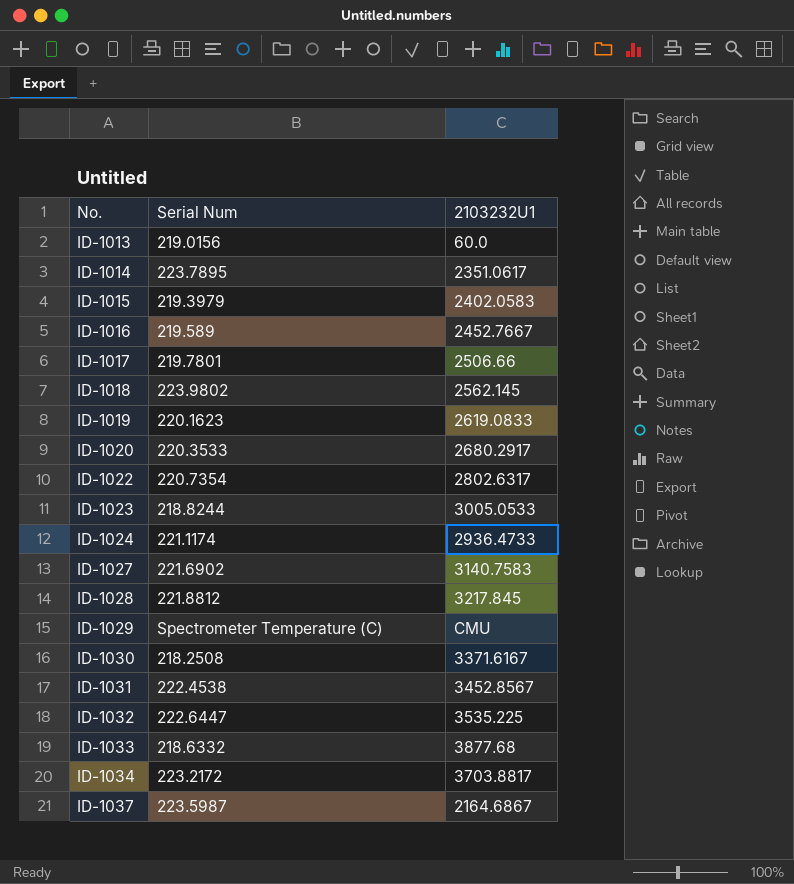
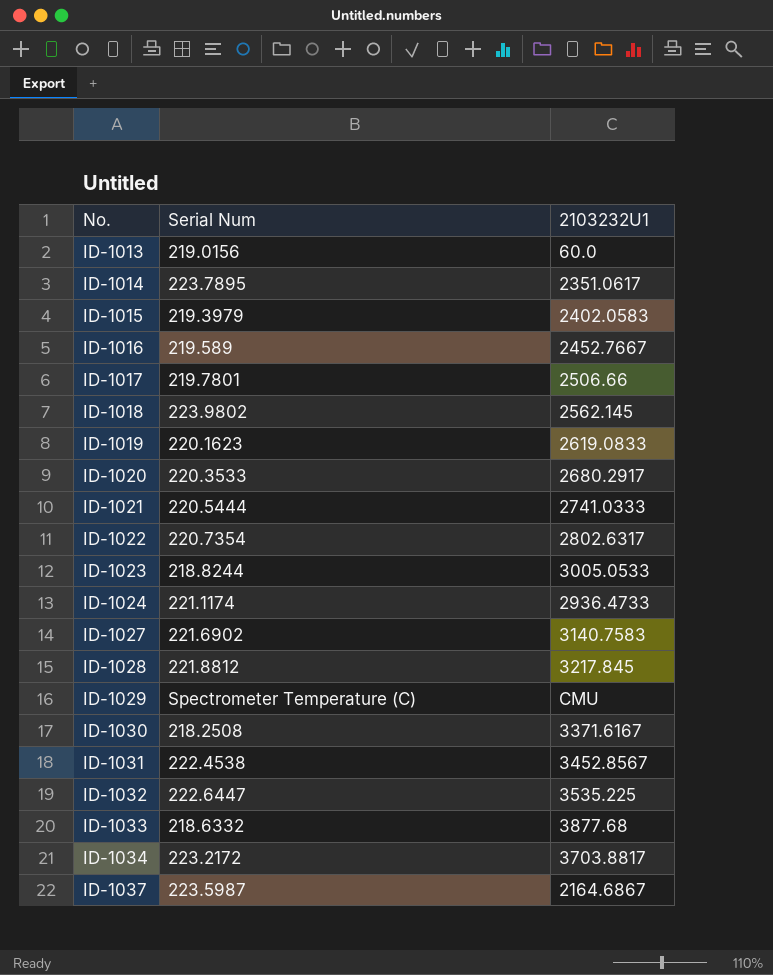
row ID-1021: none -> 220.5444 | 2741.0333

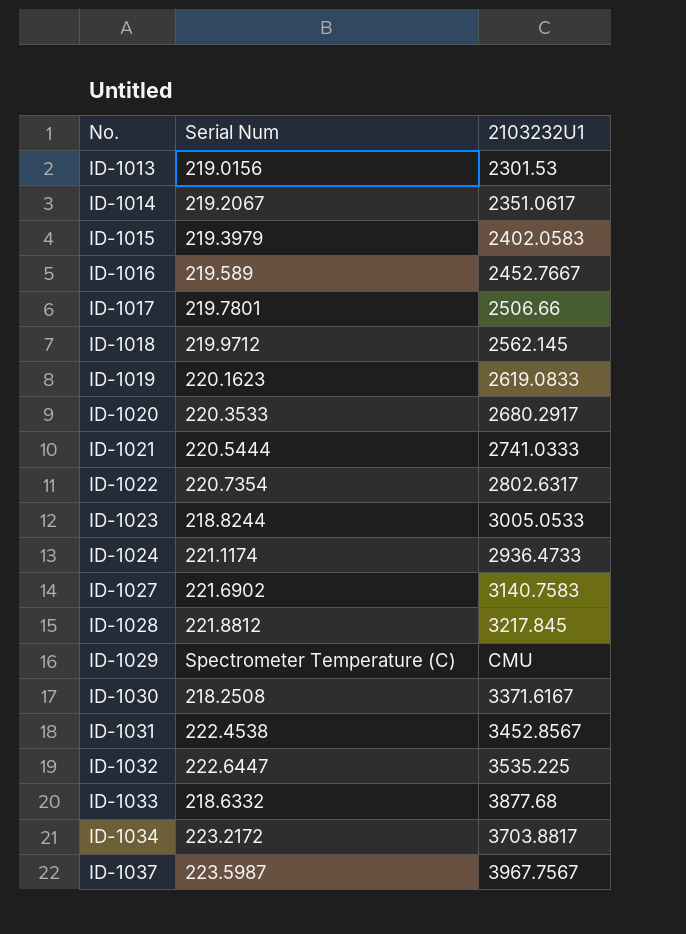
ID-1013 | 2103232U1: 60.0 -> 2301.53
ID-1014 | Serial Num: 223.7895 -> 219.2067
ID-1018 | Serial Num: 223.9802 -> 219.9712
ID-1037 | 2103232U1: 2164.6867 -> 3967.7567

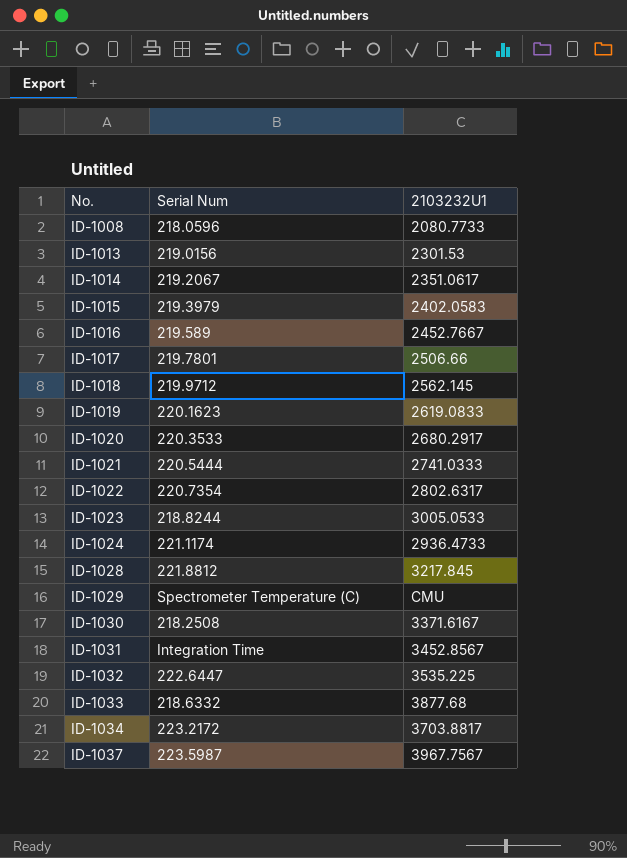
row ID-1027: 221.6902 | 3140.7583 -> none
row ID-1008: none -> 218.0596 | 2080.7733
ID-1031 | Serial Num: 222.4538 -> Integration Time

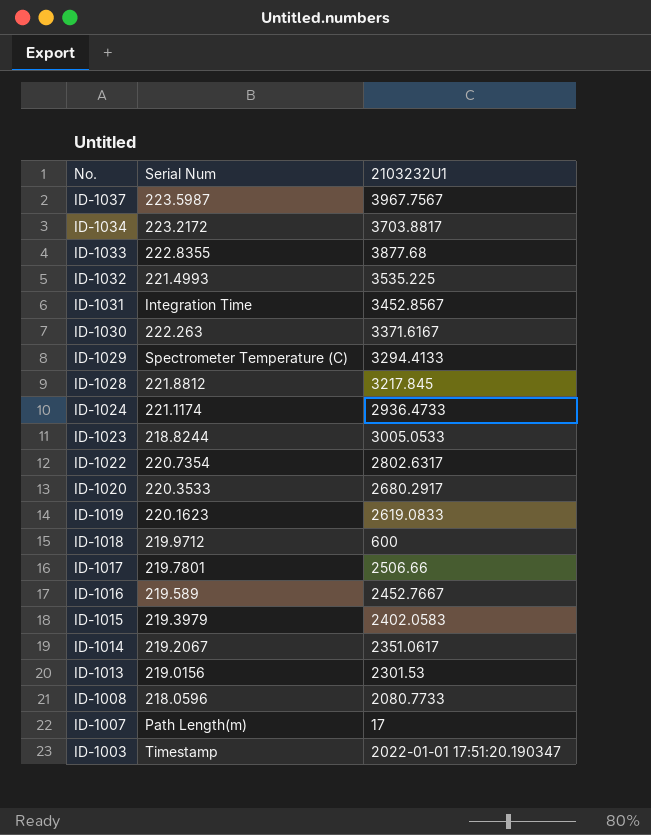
row order: No. ascending -> No. descending
row ID-1021: 220.5444 | 2741.0333 -> none
ID-1033 | Serial Num: 218.6332 -> 222.8355
ID-1032 | Serial Num: 222.6447 -> 221.4993
ID-1030 | Serial Num: 218.2508 -> 222.263
ID-1029 | 2103232U1: CMU -> 3294.4133
ID-1018 | 2103232U1: 2562.145 -> 600
row ID-1007: none -> Path Length(m) | 17
row ID-1003: none -> Timestamp | 2022-01-01 17:51:20.190347

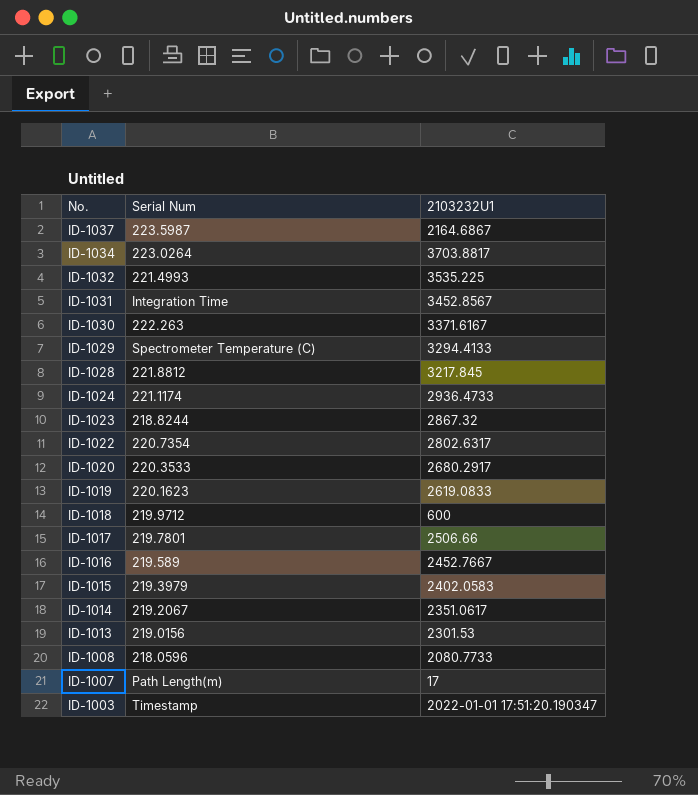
row ID-1033: 222.8355 | 3877.68 -> none
ID-1037 | 2103232U1: 3967.7567 -> 2164.6867
ID-1034 | Serial Num: 223.2172 -> 223.0264
ID-1023 | 2103232U1: 3005.0533 -> 2867.32

